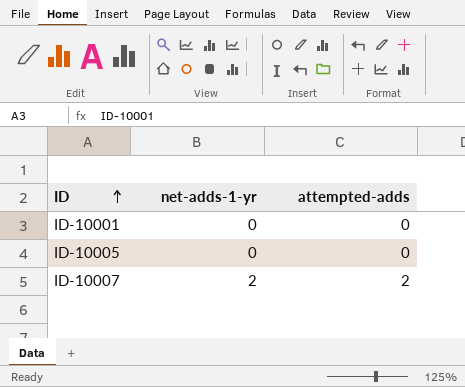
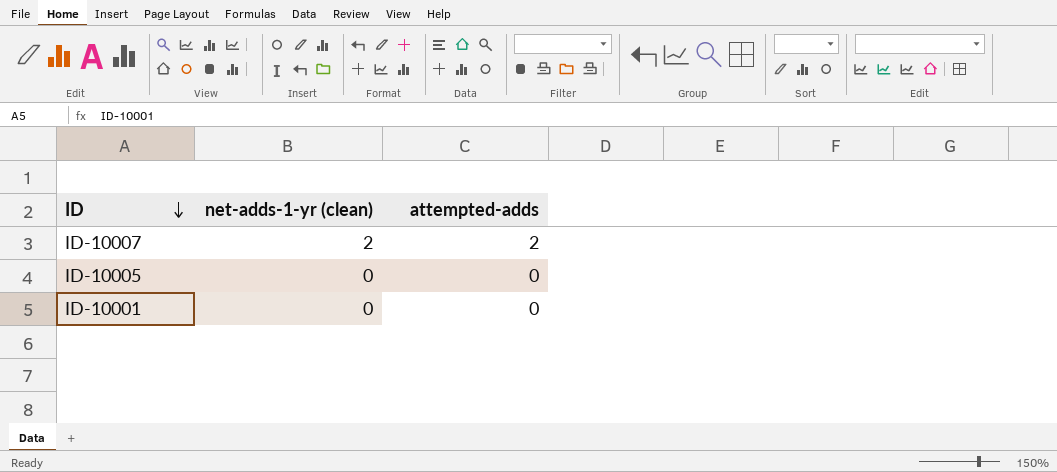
row order: ID ascending -> ID descending
column name: net-adds-1-yr -> net-adds-1-yr (clean)

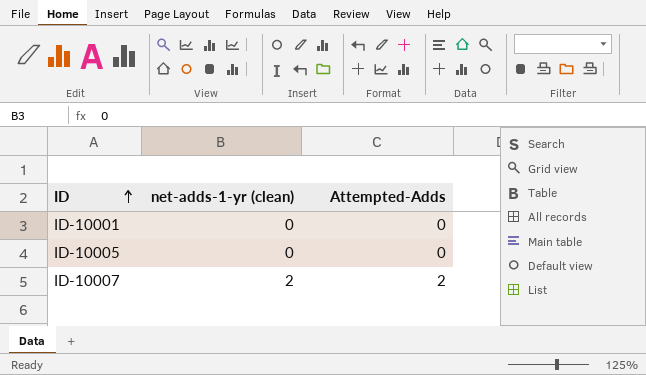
row order: ID descending -> ID ascending
column name: attempted-adds -> Attempted-Adds

